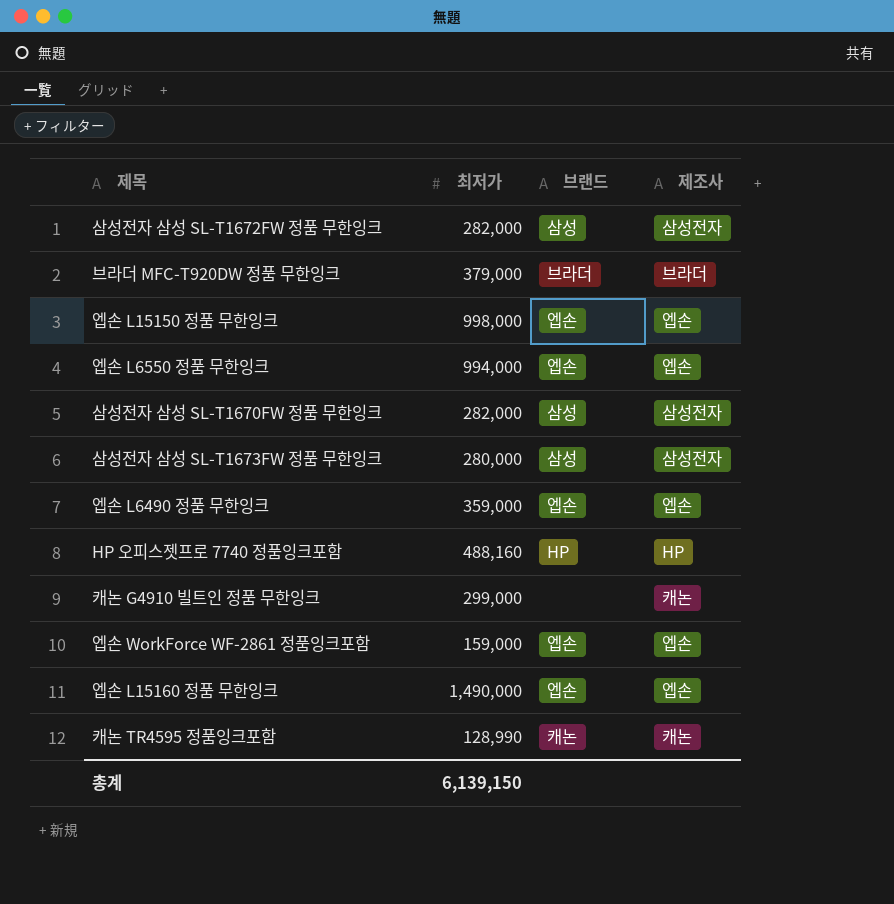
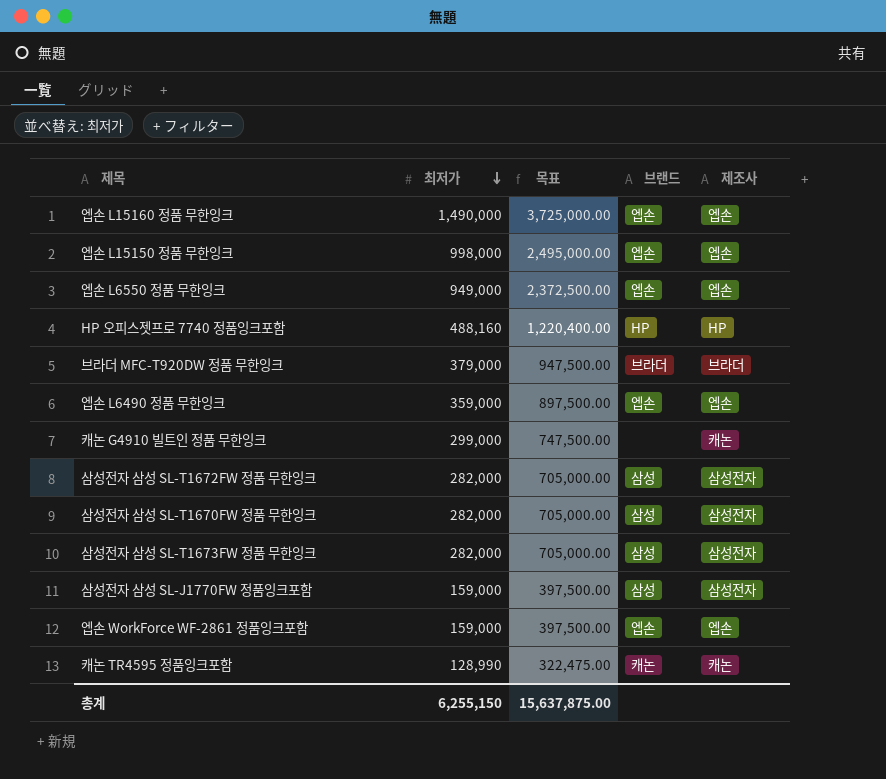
row order: none -> 최저가 descending
column 목표 | formula: none -> [최저가] * 2.5
엡손 L6550 정품 무한잉크 | 최저가: 994,000 -> 949,000
삼성전자 삼성 SL-T1673FW 정품 무한잉크 | 최저가: 280,000 -> 282,000
row 삼성전자 삼성 SL-J1770FW 정품잉크포함: none -> 159,000 | 397,500.00 | 삼성 | 삼성전자
총계 | 최저가: 6,139,150 -> 6,255,150

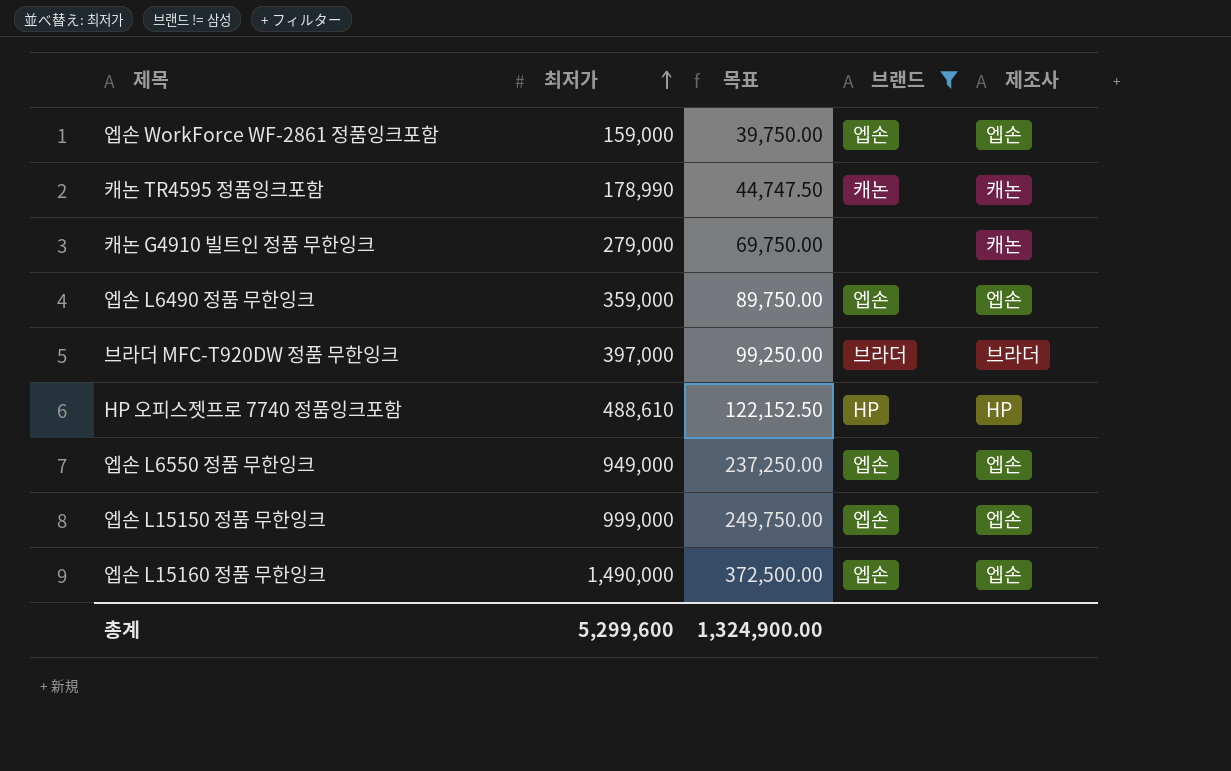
filter: none -> 브랜드 != 삼성
row order: 최저가 descending -> 최저가 ascending
column 목표 | formula: [최저가] * 2.5 -> [최저가] * 0.25
캐논 TR4595 정품잉크포함 | 최저가: 128,990 -> 178,990
캐논 G4910 빌트인 정품 무한잉크 | 최저가: 299,000 -> 279,000
브라더 MFC-T920DW 정품 무한잉크 | 최저가: 379,000 -> 397,000
HP 오피스젯프로 7740 정품잉크포함 | 최저가: 488,160 -> 488,610
엡손 L15150 정품 무한잉크 | 최저가: 998,000 -> 999,000
총계 | 최저가: 6,255,150 -> 5,299,600
총계 | 목표: 15,637,875.00 -> 1,324,900.00

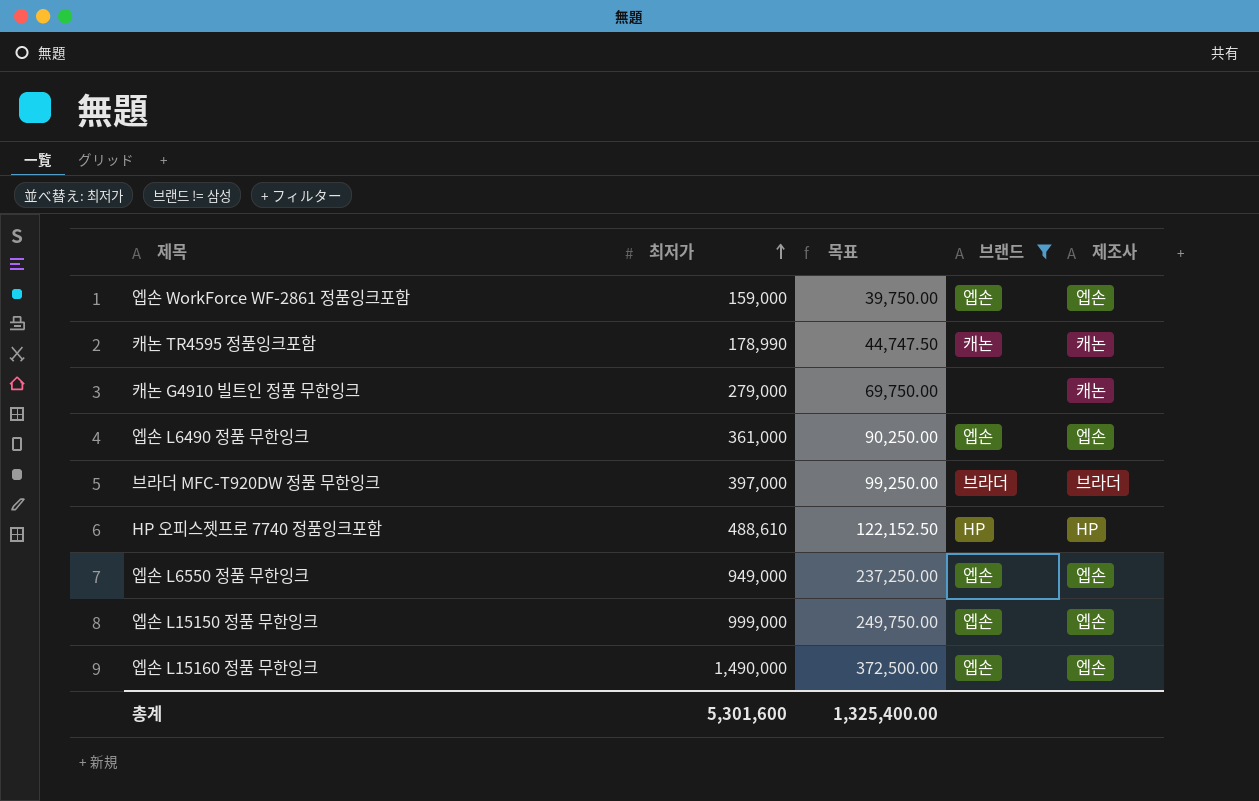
엡손 L6490 정품 무한잉크 | 최저가: 359,000 -> 361,000
엡손 L6490 정품 무한잉크 | 목표: 89,750.00 -> 90,250.00
총계 | 최저가: 5,299,600 -> 5,301,600
총계 | 목표: 1,324,900.00 -> 1,325,400.00

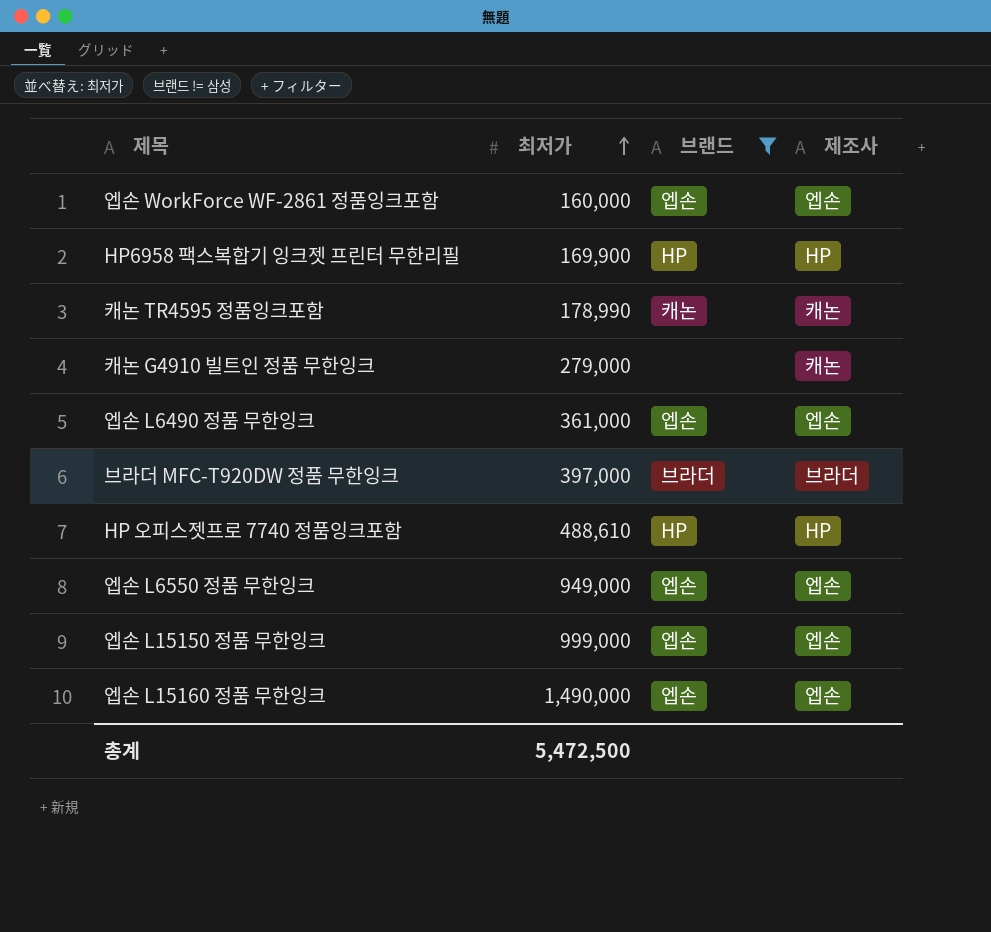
column 목표 | formula: [최저가] * 0.25 -> none
엡손 WorkForce WF-2861 정품잉크포함 | 최저가: 159,000 -> 160,000
row HP6958 팩스복합기 잉크젯 프린터 무한리필: none -> 169,900 | HP | HP
총계 | 최저가: 5,301,600 -> 5,472,500

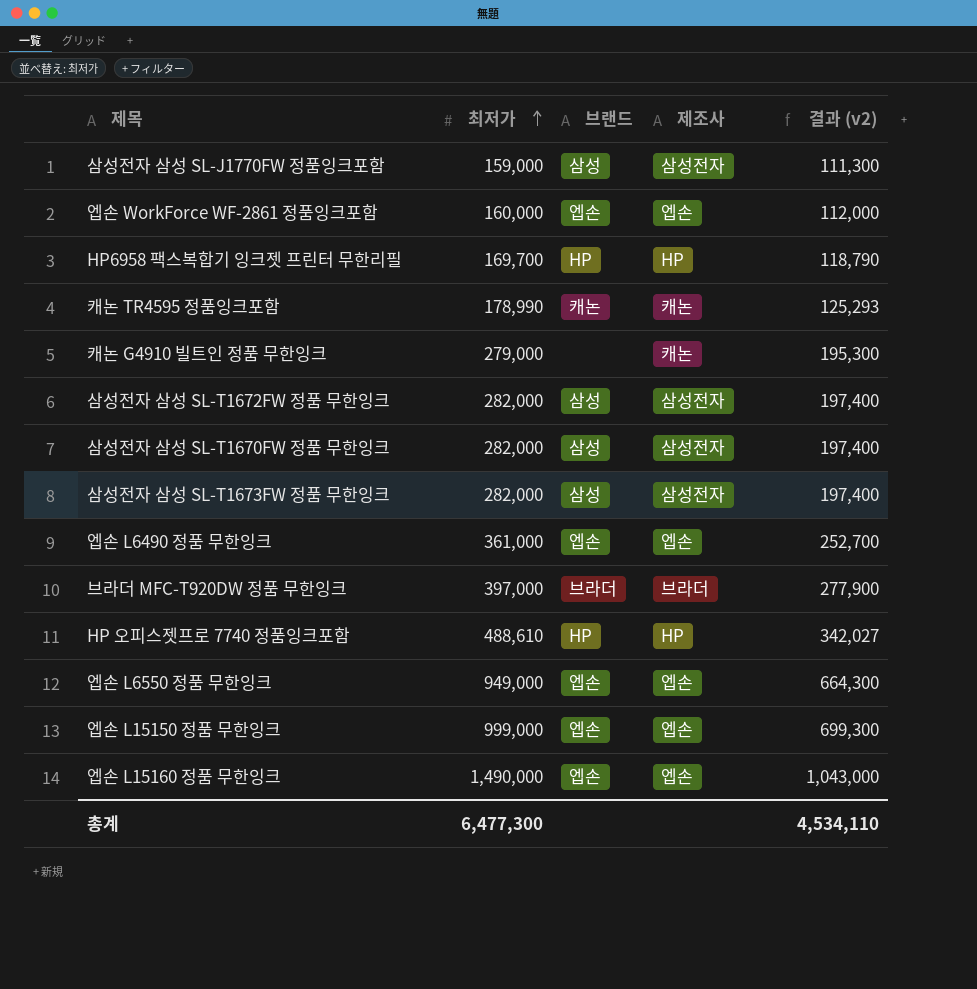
filter: 브랜드 != 삼성 -> none
column 결과 (v2) | formula: none -> [최저가] * 0.7
HP6958 팩스복합기 잉크젯 프린터 무한리필 | 최저가: 169,900 -> 169,700
총계 | 최저가: 5,472,500 -> 6,477,300

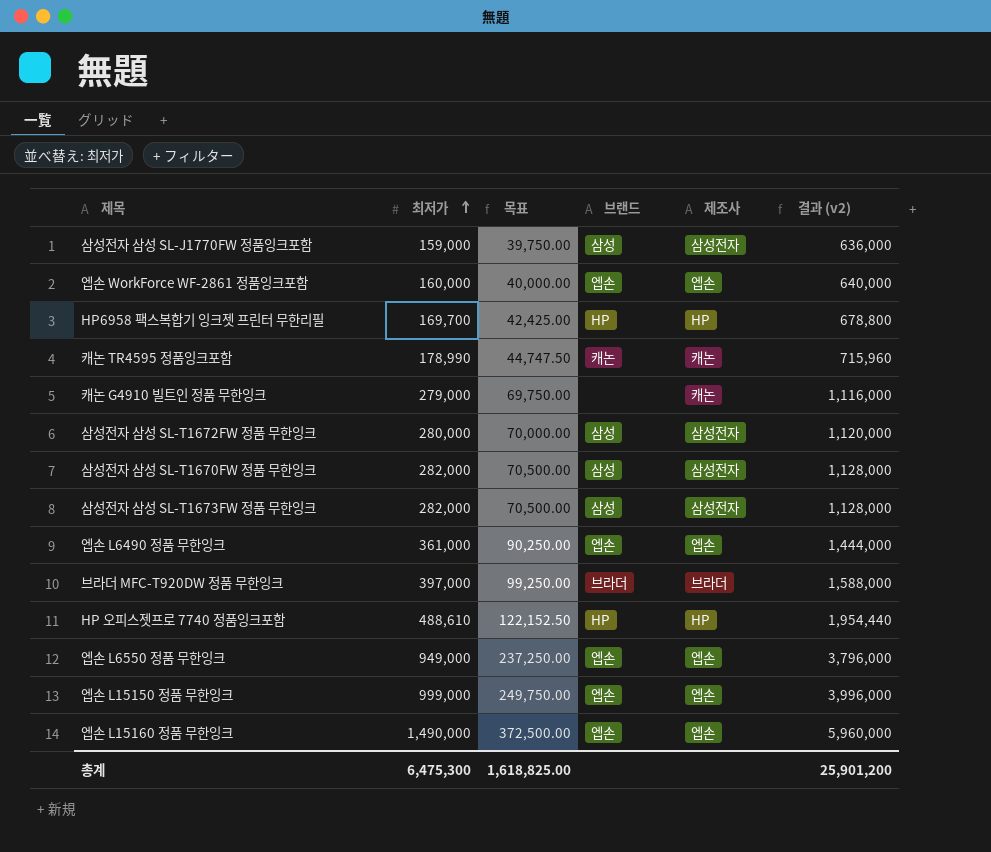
column 목표 | formula: none -> [최저가] * 0.25
column 결과 (v2) | formula: [최저가] * 0.7 -> [최저가] * 4
삼성전자 삼성 SL-T1672FW 정품 무한잉크 | 최저가: 282,000 -> 280,000
총계 | 최저가: 6,477,300 -> 6,475,300
총계 | 결과 (v2): 4,534,110 -> 25,901,200

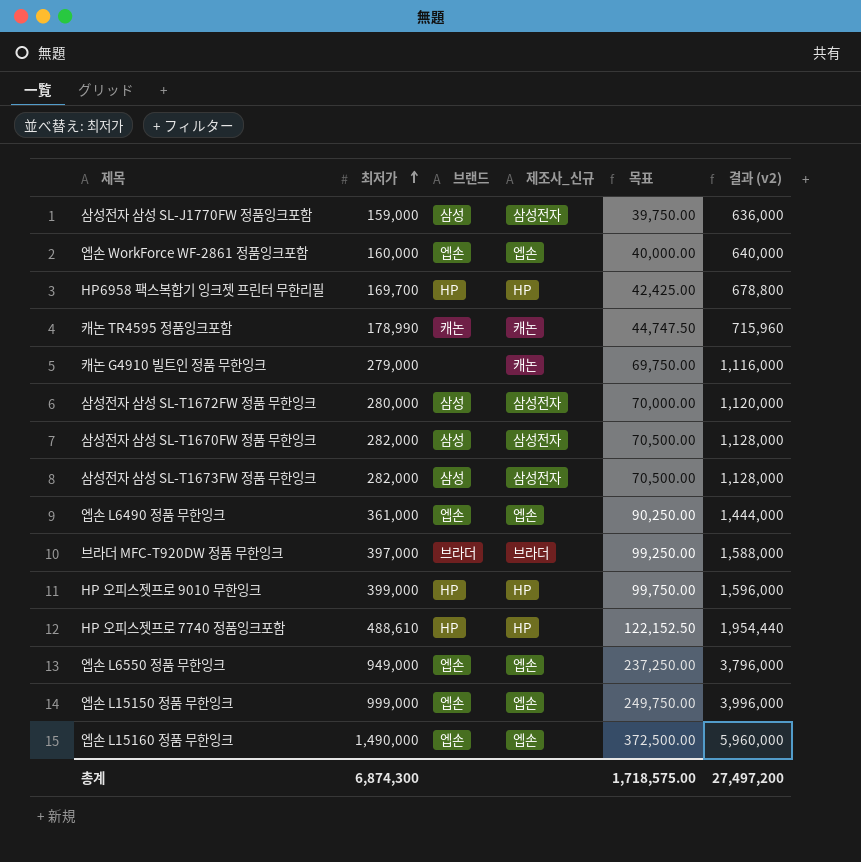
column name: 제조사 -> 제조사_신규
column 목표 | position: 3 -> 5
row HP 오피스젯프로 9010 무한잉크: none -> 399,000 | HP | HP | 99,750.00 | 1,596,000
총계 | 최저가: 6,475,300 -> 6,874,300
총계 | 목표: 1,618,825.00 -> 1,718,575.00
총계 | 결과 (v2): 25,901,200 -> 27,497,200

